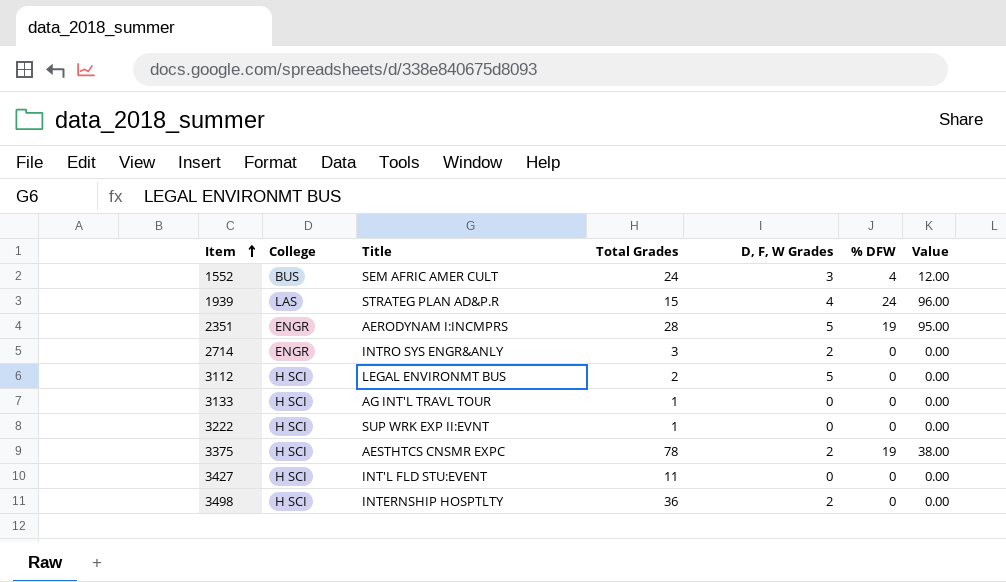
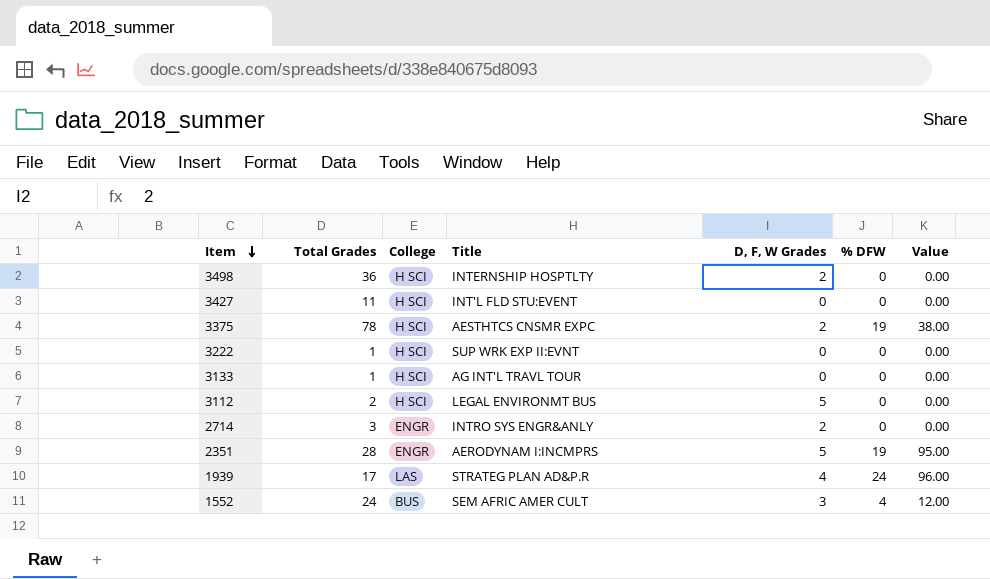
row order: Item ascending -> Item descending
column Total Grades | position: 4 -> 2
1939 | Total Grades: 15 -> 17

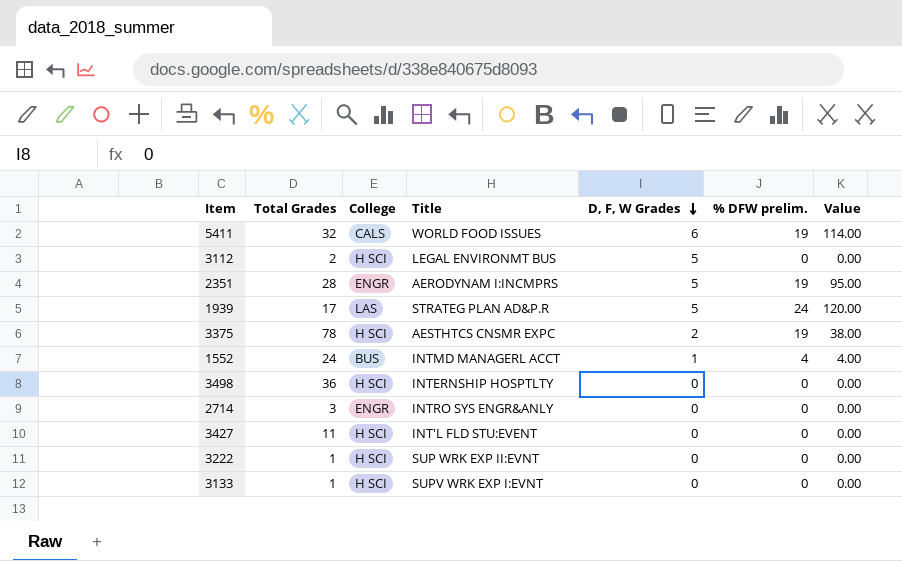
row order: Item descending -> D, F, W Grades descending
column name: % DFW -> % DFW prelim.
row 5411: none -> 32 | CALS | WORLD FOOD ISSUES | 6 | 19 | 114.00
1939 | D, F, W Grades: 4 -> 5
1939 | Value: 96.00 -> 120.00
1552 | Title: SEM AFRIC AMER CULT -> INTMD MANAGERL ACCT
1552 | D, F, W Grades: 3 -> 1
1552 | Value: 12.00 -> 4.00
3498 | D, F, W Grades: 2 -> 0
2714 | D, F, W Grades: 2 -> 0
3133 | Title: AG INT'L TRAVL TOUR -> SUPV WRK EXP I:EVNT

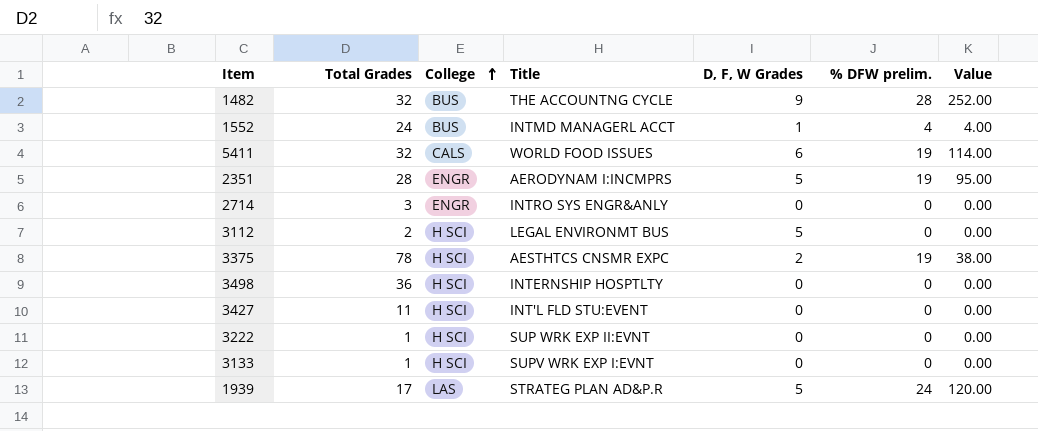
row order: D, F, W Grades descending -> College ascending
row 1482: none -> 32 | BUS | THE ACCOUNTNG CYCLE | 9 | 28 | 252.00

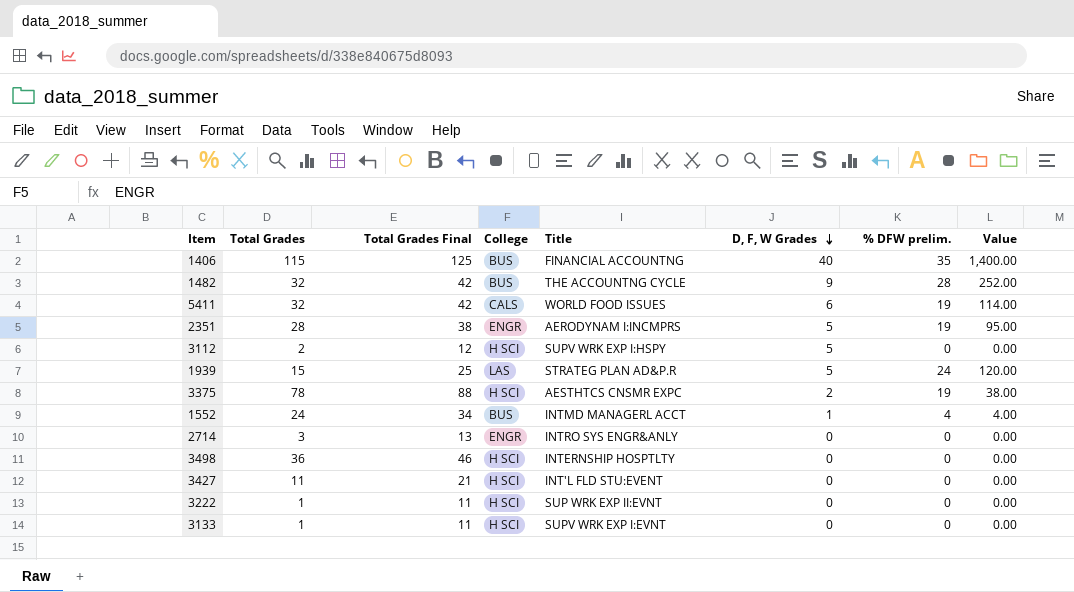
row order: College ascending -> D, F, W Grades descending
column Total Grades Final | formula: none -> [Total Grades] + 10
row 1406: none -> 115 | 125 | BUS | FINANCIAL ACCOUNTNG | 40 | 35 | 1,400.00
3112 | Title: LEGAL ENVIRONMT BUS -> SUPV WRK EXP I:HSPY
1939 | Total Grades: 17 -> 15

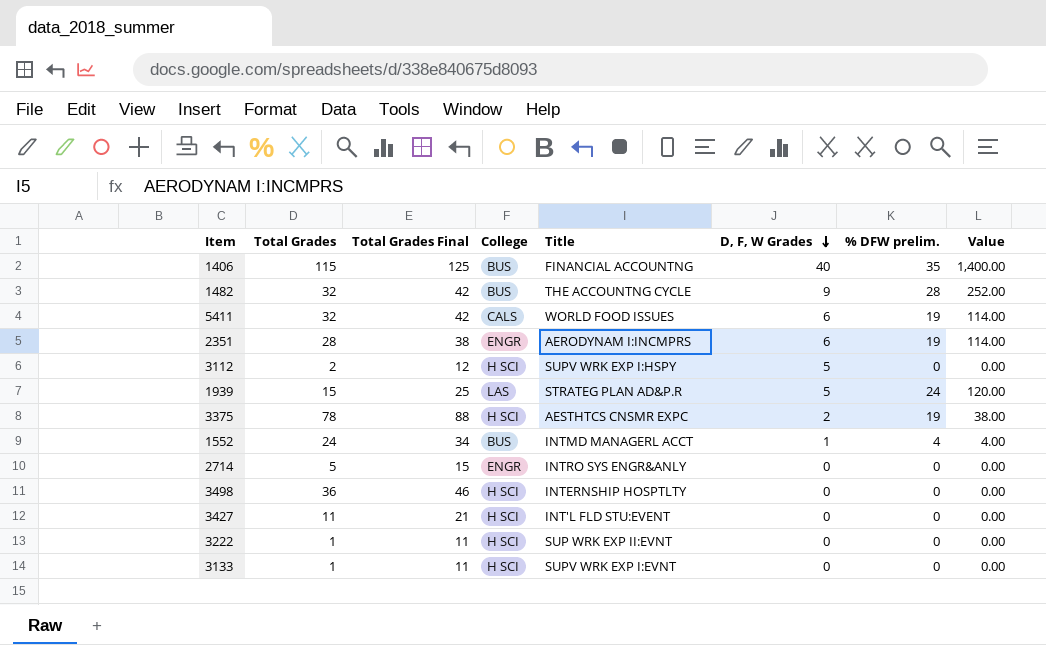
2351 | D, F, W Grades: 5 -> 6
2351 | Value: 95.00 -> 114.00
2714 | Total Grades: 3 -> 5
2714 | Total Grades Final: 13 -> 15

